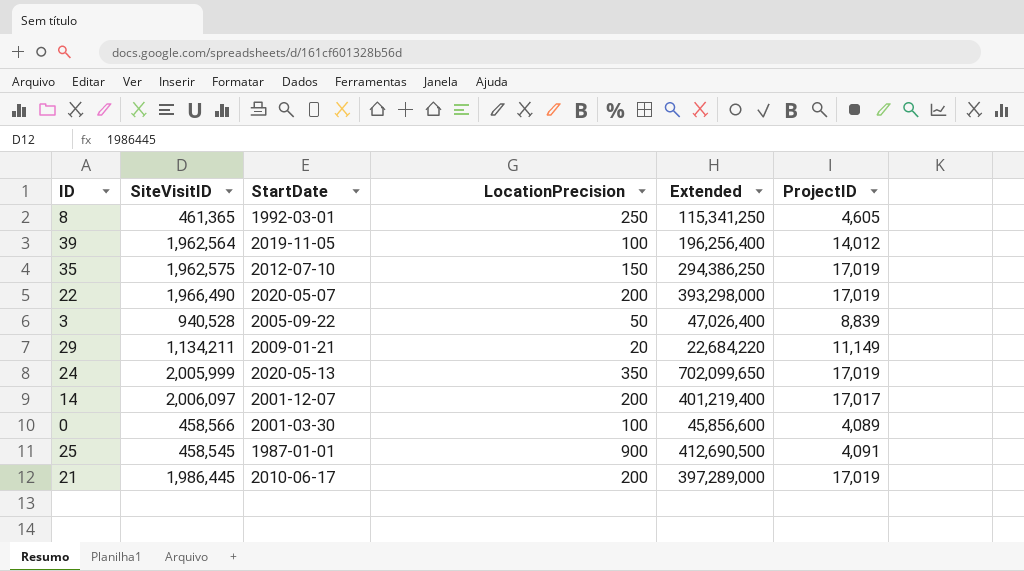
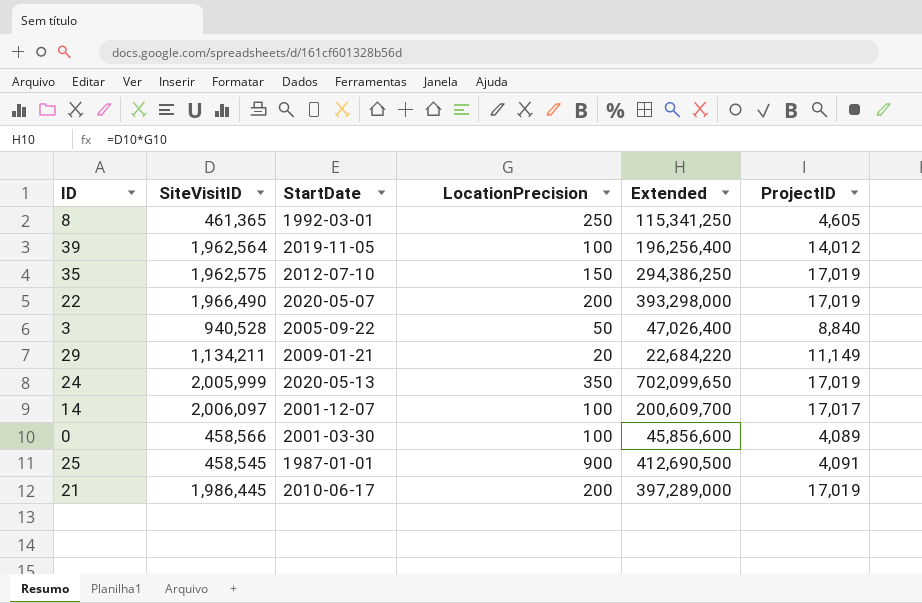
3 | ProjectID: 8,839 -> 8,840
14 | LocationPrecision: 200 -> 100
14 | Extended: 401,219,400 -> 200,609,700

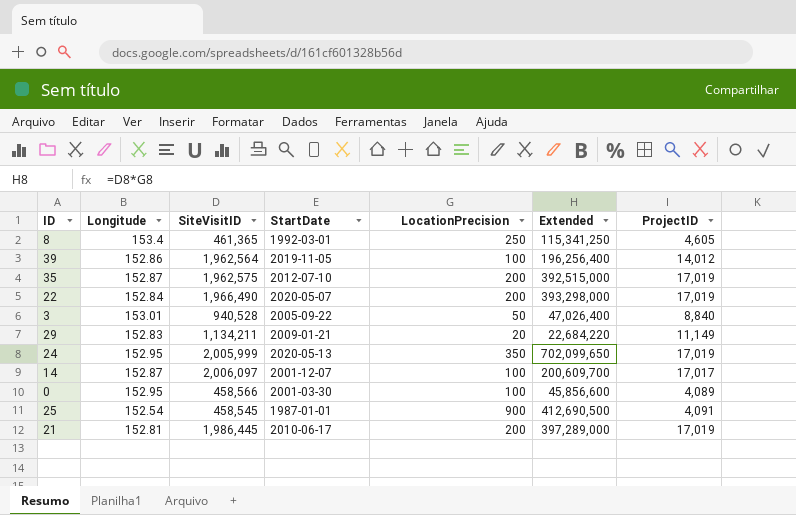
column Longitude | position: none -> 2
35 | LocationPrecision: 150 -> 200
35 | Extended: 294,386,250 -> 392,515,000

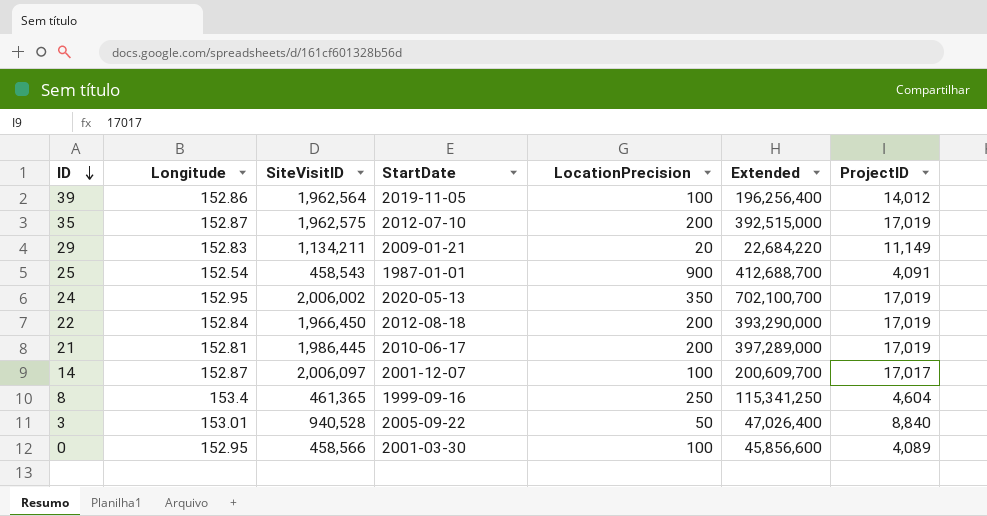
row order: none -> ID descending
25 | SiteVisitID: 458,545 -> 458,543
25 | Extended: 412,690,500 -> 412,688,700
24 | SiteVisitID: 2,005,999 -> 2,006,002
24 | Extended: 702,099,650 -> 702,100,700
22 | SiteVisitID: 1,966,490 -> 1,966,450
22 | StartDate: 2020-05-07 -> 2012-08-18
22 | Extended: 393,298,000 -> 393,290,000
8 | StartDate: 1992-03-01 -> 1999-09-16
8 | ProjectID: 4,605 -> 4,604

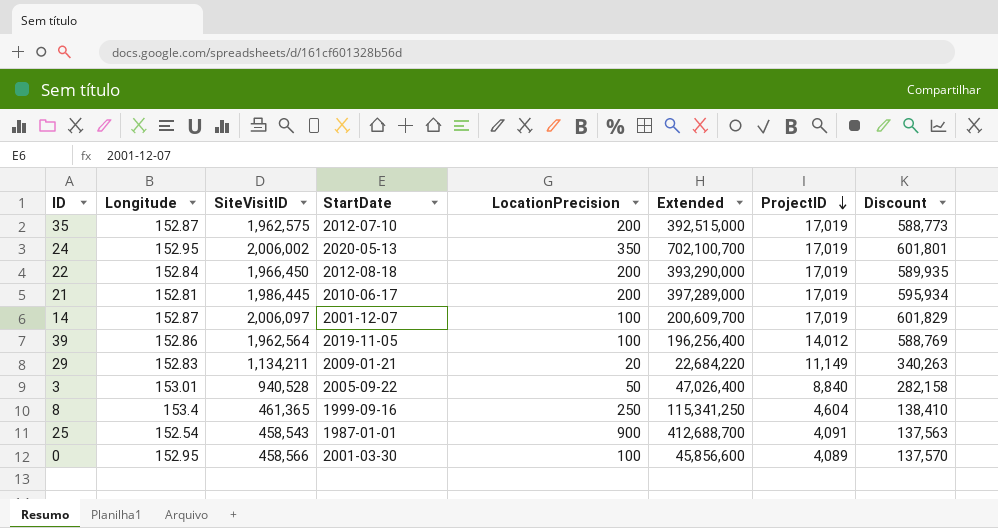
row order: ID descending -> ProjectID descending
column Discount | formula: none -> [SiteVisitID] * 0.3
14 | ProjectID: 17,017 -> 17,019

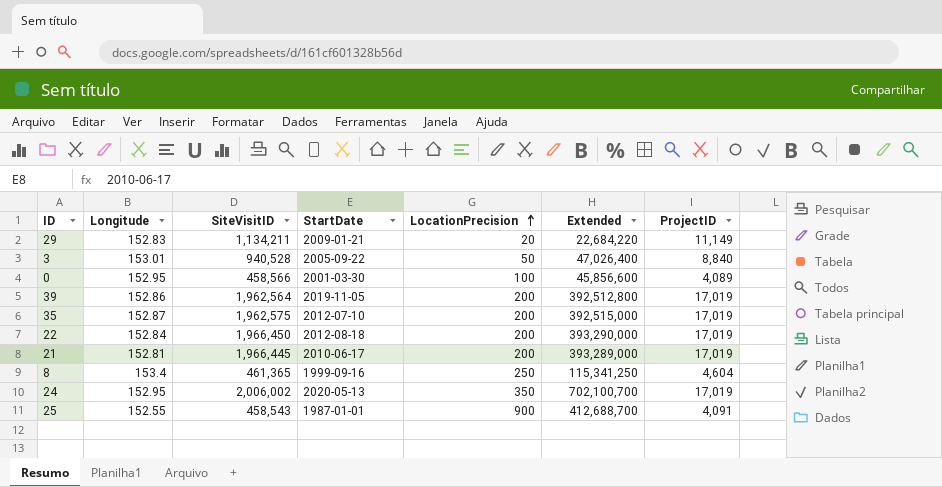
row order: ProjectID descending -> LocationPrecision ascending
column Discount | formula: [SiteVisitID] * 0.3 -> none
row 14: 152.87 | 2,006,097 | 2001-12-07 | 100 | 200,609,700 | 17,019 | 601,829 -> none
39 | LocationPrecision: 100 -> 200
39 | Extended: 196,256,400 -> 392,512,800
39 | ProjectID: 14,012 -> 17,019
21 | SiteVisitID: 1,986,445 -> 1,966,445
21 | Extended: 397,289,000 -> 393,289,000
25 | Longitude: 152.54 -> 152.55

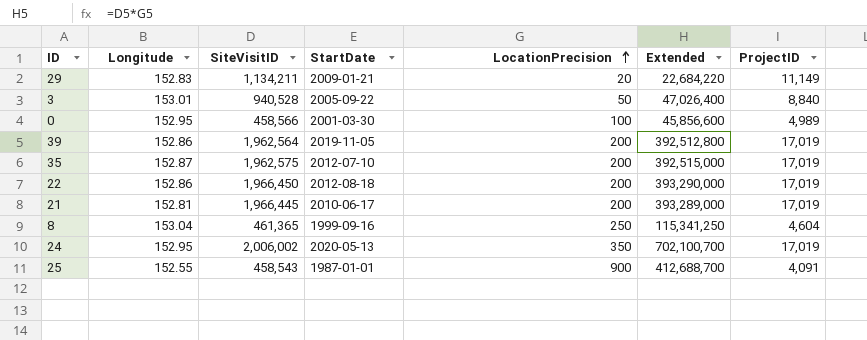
0 | ProjectID: 4,089 -> 4,989
22 | Longitude: 152.84 -> 152.86
8 | Longitude: 153.4 -> 153.04

